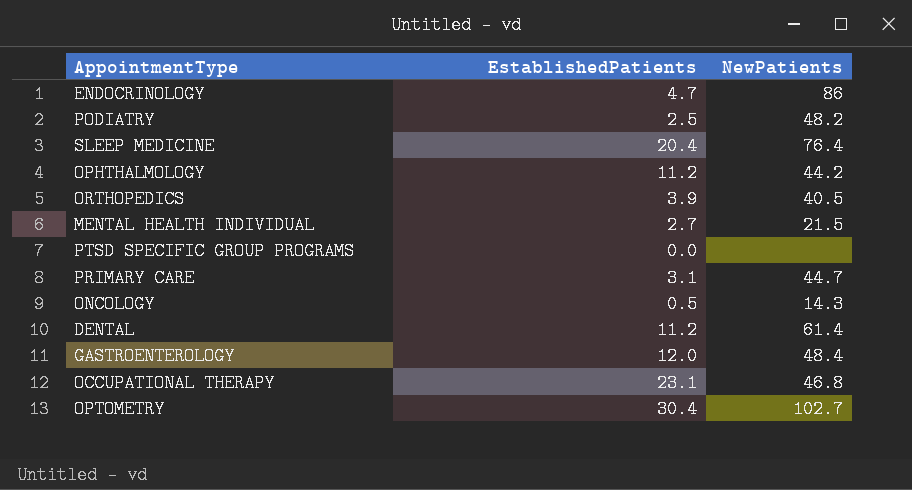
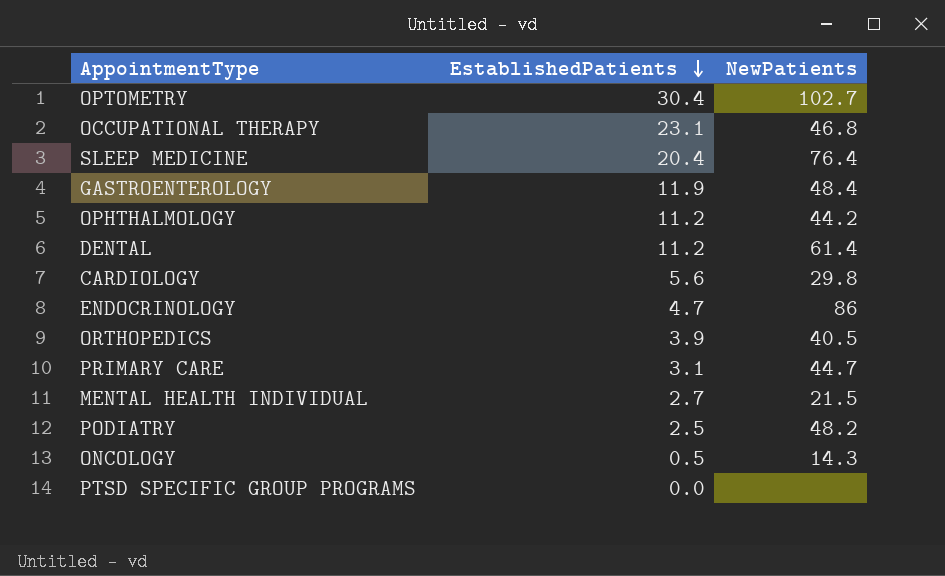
row order: none -> EstablishedPatients descending
GASTROENTEROLOGY | EstablishedPatients: 12.0 -> 11.9
row CARDIOLOGY: none -> 5.6 | 29.8

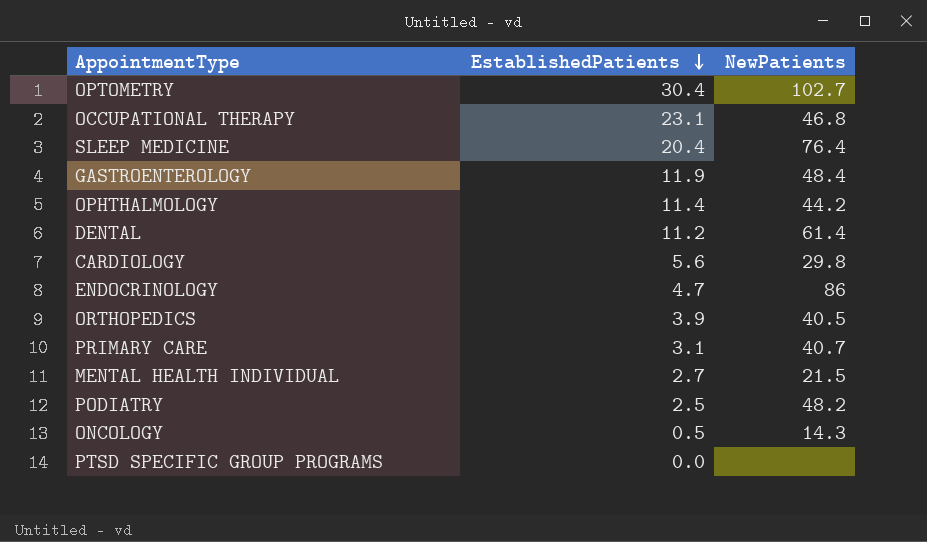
OPHTHALMOLOGY | EstablishedPatients: 11.2 -> 11.4
PRIMARY CARE | NewPatients: 44.7 -> 40.7

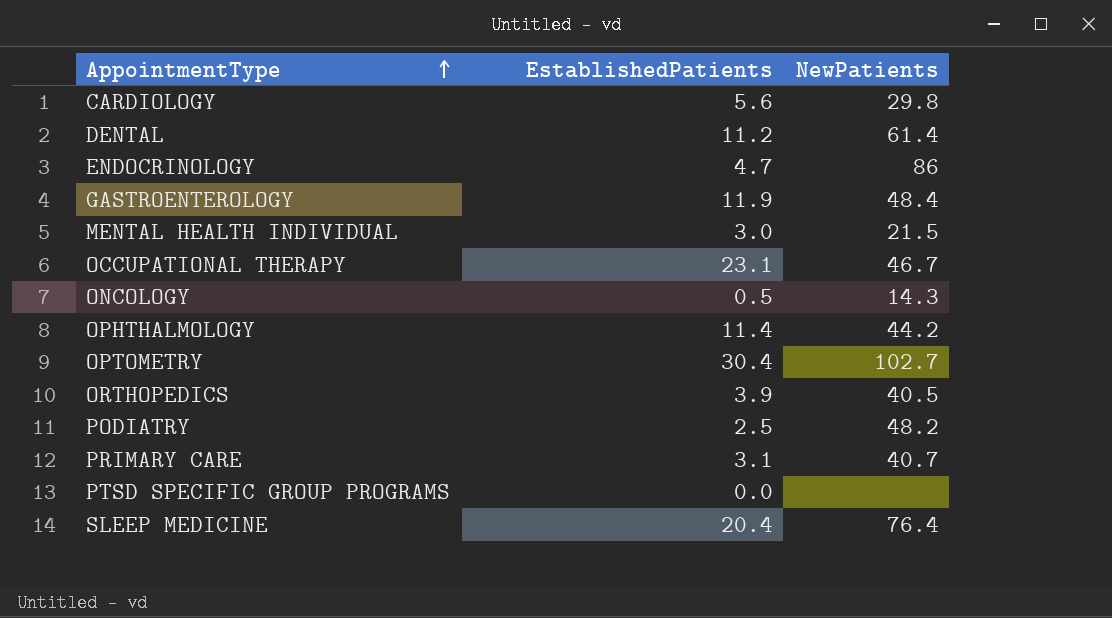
row order: EstablishedPatients descending -> AppointmentType ascending
MENTAL HEALTH INDIVIDUAL | EstablishedPatients: 2.7 -> 3.0
OCCUPATIONAL THERAPY | NewPatients: 46.8 -> 46.7

